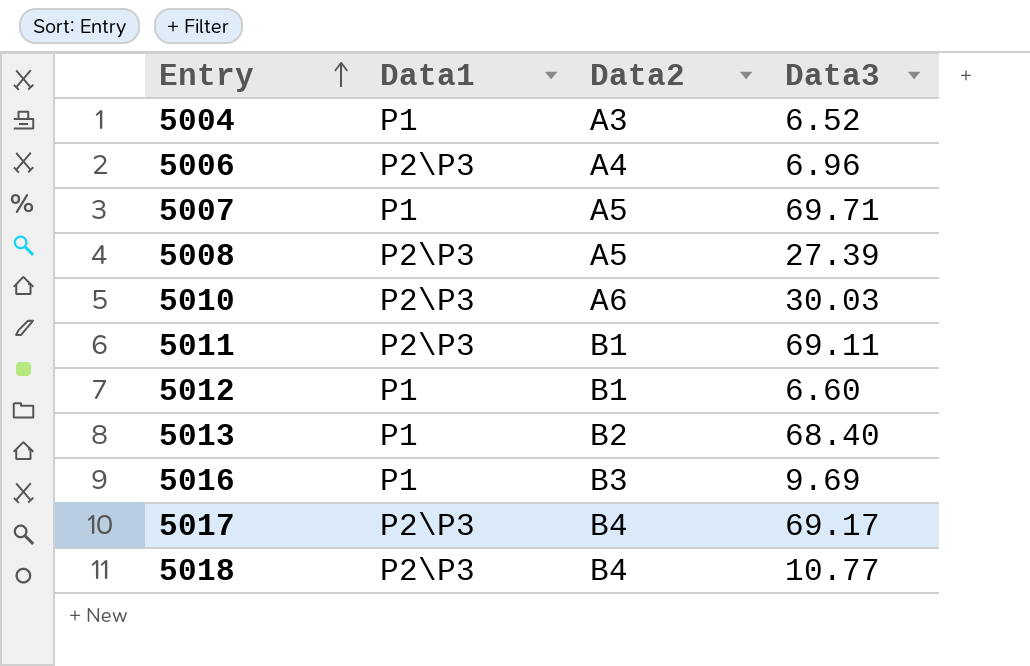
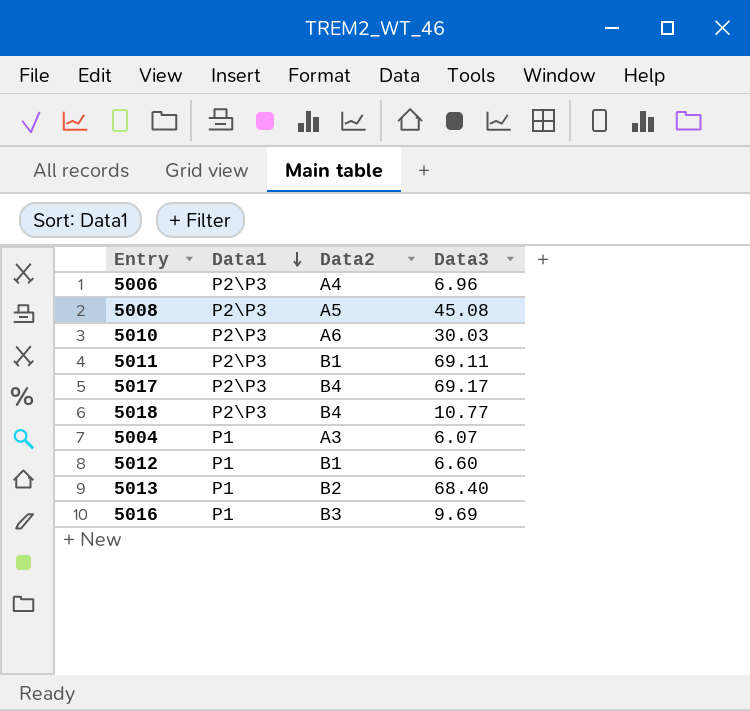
row order: Entry ascending -> Data1 descending
row 5007: P1 | A5 | 69.71 -> none
5008 | Data3: 27.39 -> 45.08
5004 | Data3: 6.52 -> 6.07

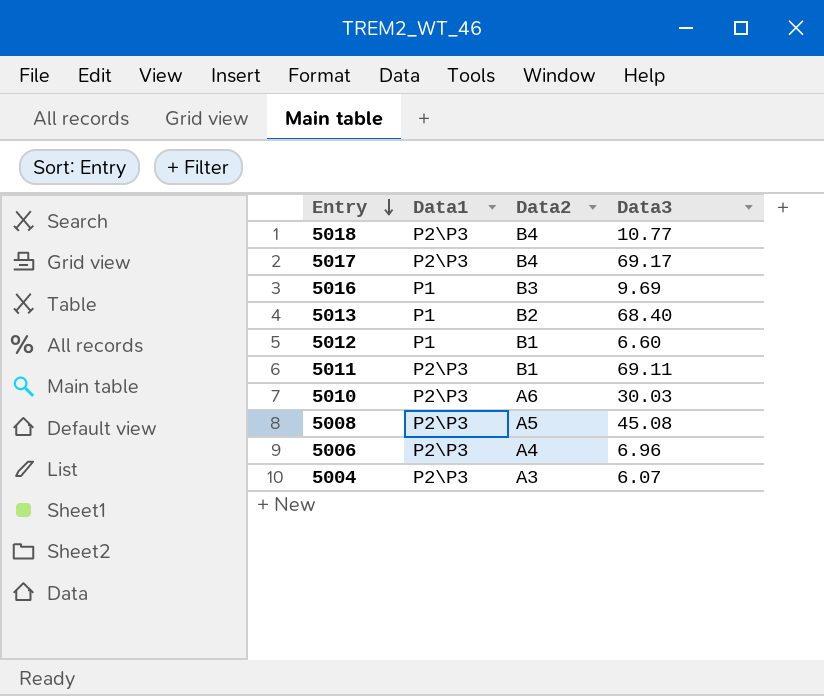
row order: Data1 descending -> Entry descending
5004 | Data1: P1 -> P2\P3

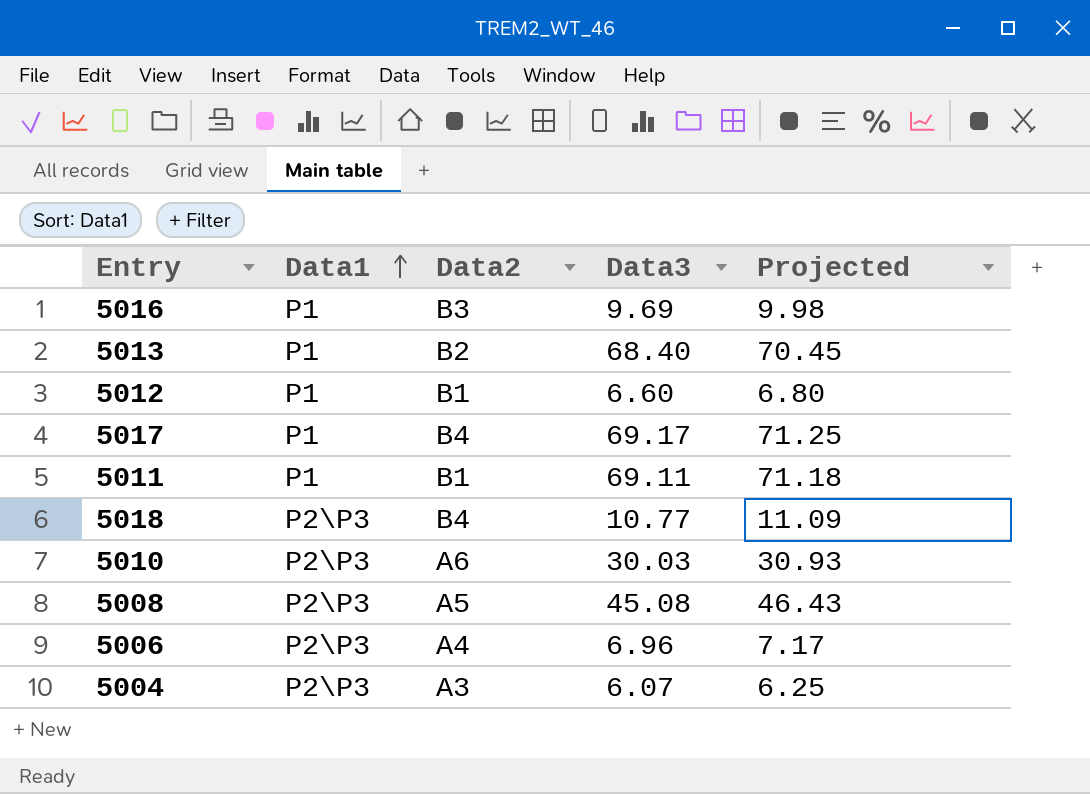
row order: Entry descending -> Data1 ascending
column Projected | formula: none -> [Data3] * 1.03
5017 | Data1: P2\P3 -> P1
5011 | Data1: P2\P3 -> P1

